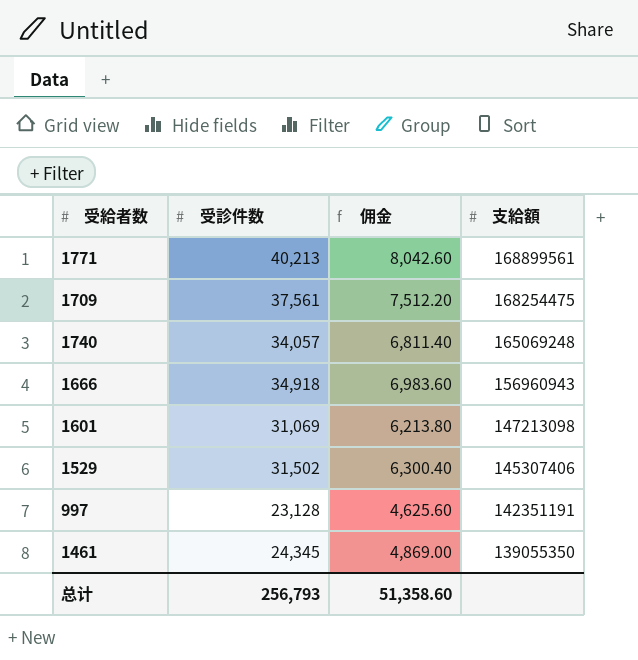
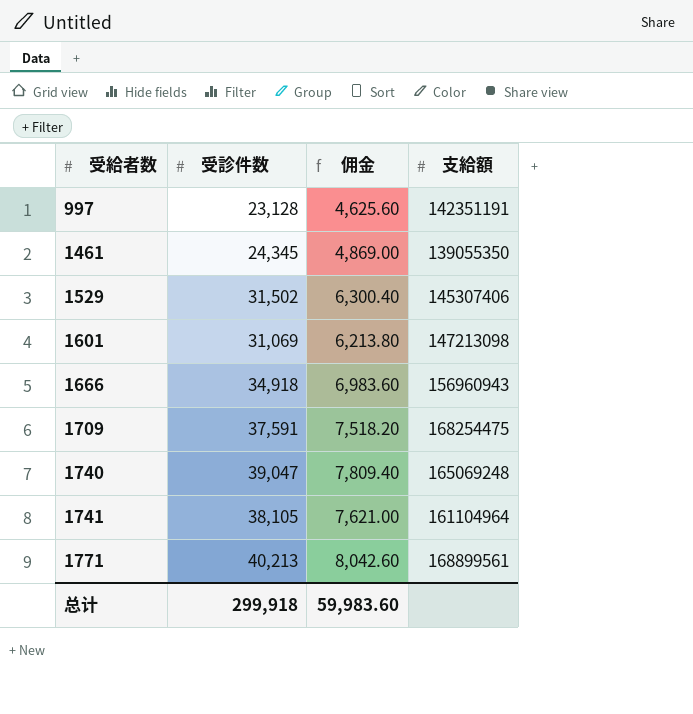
row order: 支給額 descending -> 受給者数 ascending
1709 | 受診件数: 37,561 -> 37,591
1709 | 佣金: 7,512.20 -> 7,518.20
1740 | 受診件数: 34,057 -> 39,047
1740 | 佣金: 6,811.40 -> 7,809.40
row 1741: none -> 38,105 | 7,621.00 | 161104964
总计 | 受診件数: 256,793 -> 299,918
总计 | 佣金: 51,358.60 -> 59,983.60

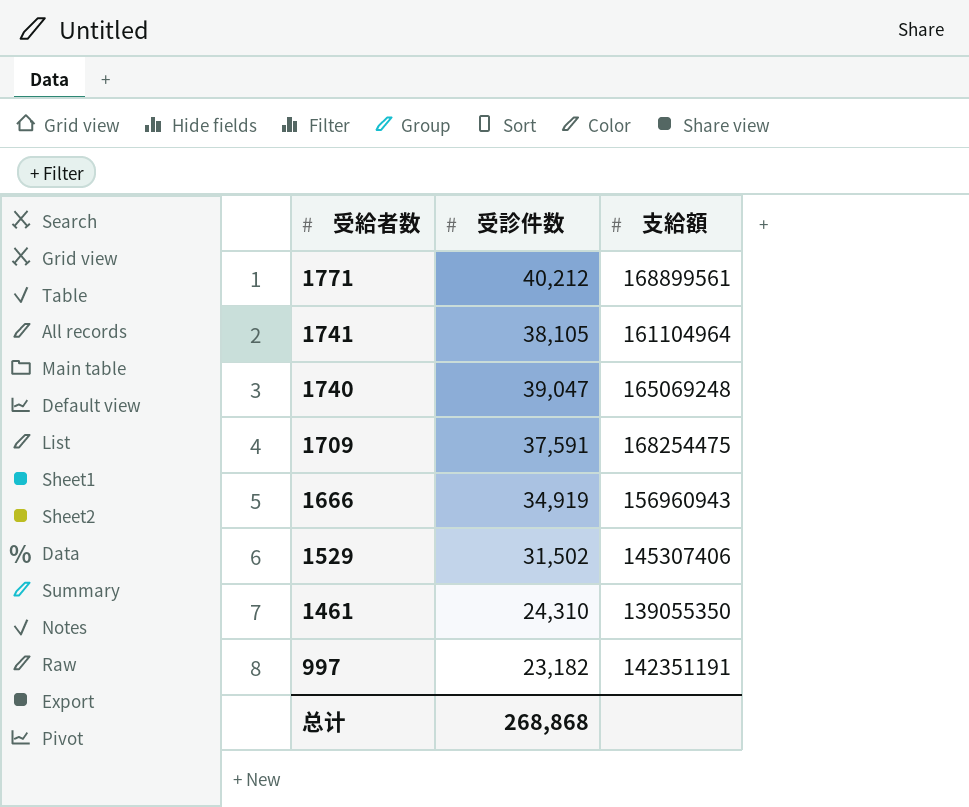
row order: 受給者数 ascending -> 受給者数 descending
column 佣金 | formula: [受診件数] * 0.2 -> none
row 1601: 31,069 | 6,213.80 | 147213098 -> none
1771 | 受診件数: 40,213 -> 40,212
1666 | 受診件数: 34,918 -> 34,919
1461 | 受診件数: 24,345 -> 24,310
997 | 受診件数: 23,128 -> 23,182
总计 | 受診件数: 299,918 -> 268,868

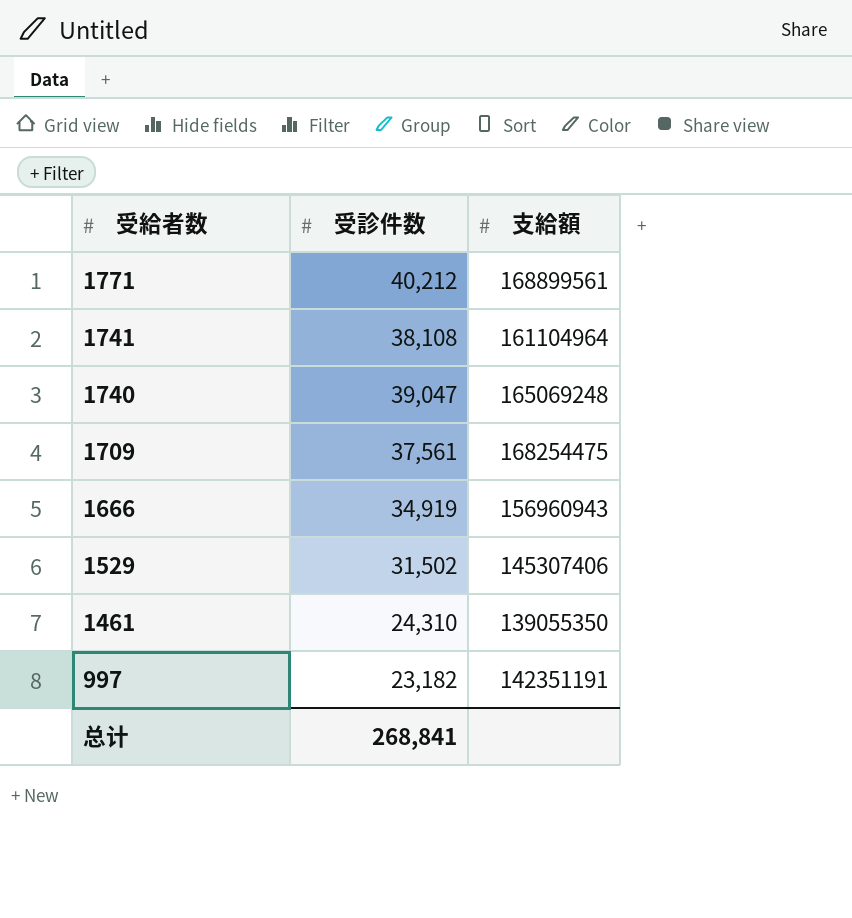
1741 | 受診件数: 38,105 -> 38,108
1709 | 受診件数: 37,591 -> 37,561
总计 | 受診件数: 268,868 -> 268,841

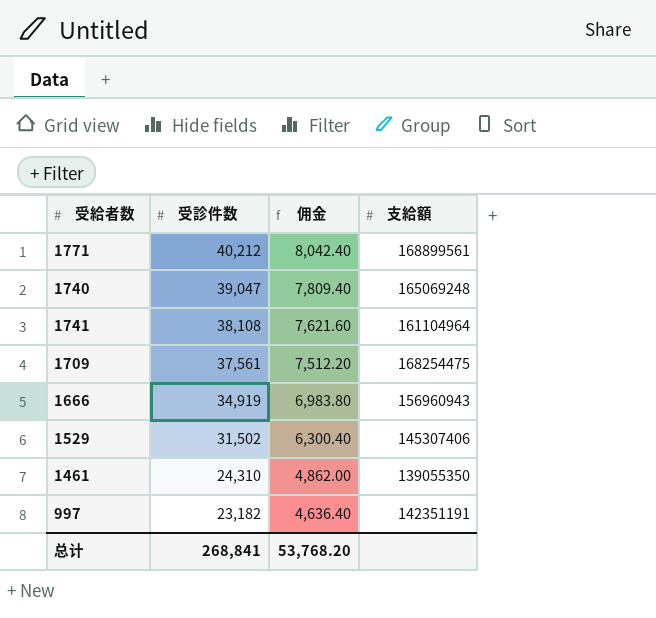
row order: 受給者数 descending -> 受診件数 descending
column 佣金 | formula: none -> [受診件数] * 0.2

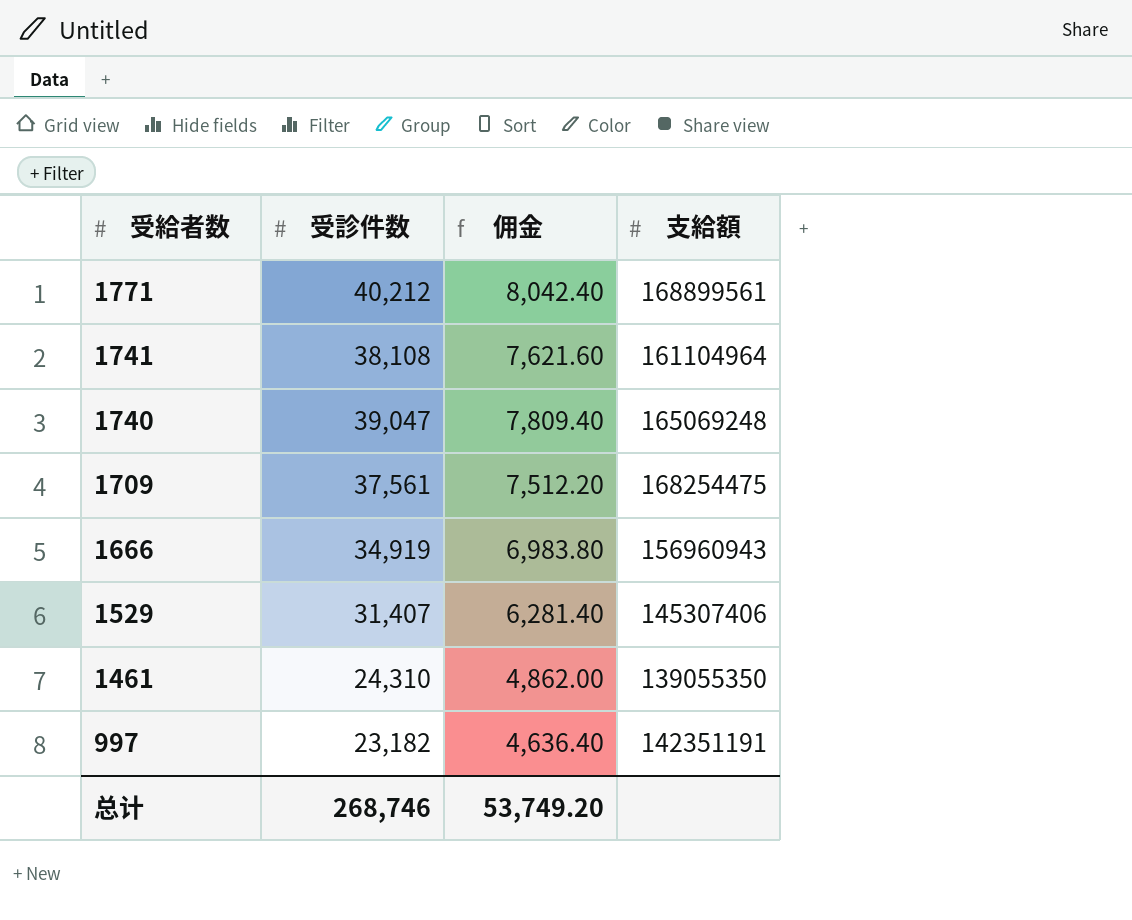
row order: 受診件数 descending -> 受給者数 descending
1529 | 受診件数: 31,502 -> 31,407
1529 | 佣金: 6,300.40 -> 6,281.40
总计 | 受診件数: 268,841 -> 268,746
总计 | 佣金: 53,768.20 -> 53,749.20

